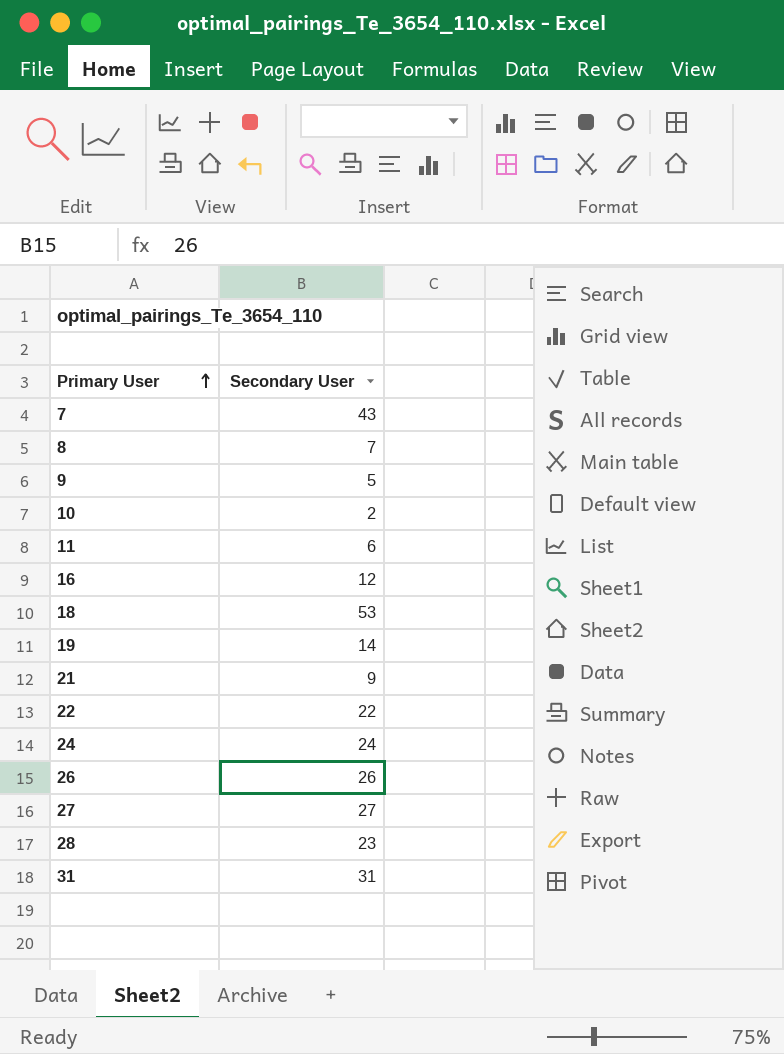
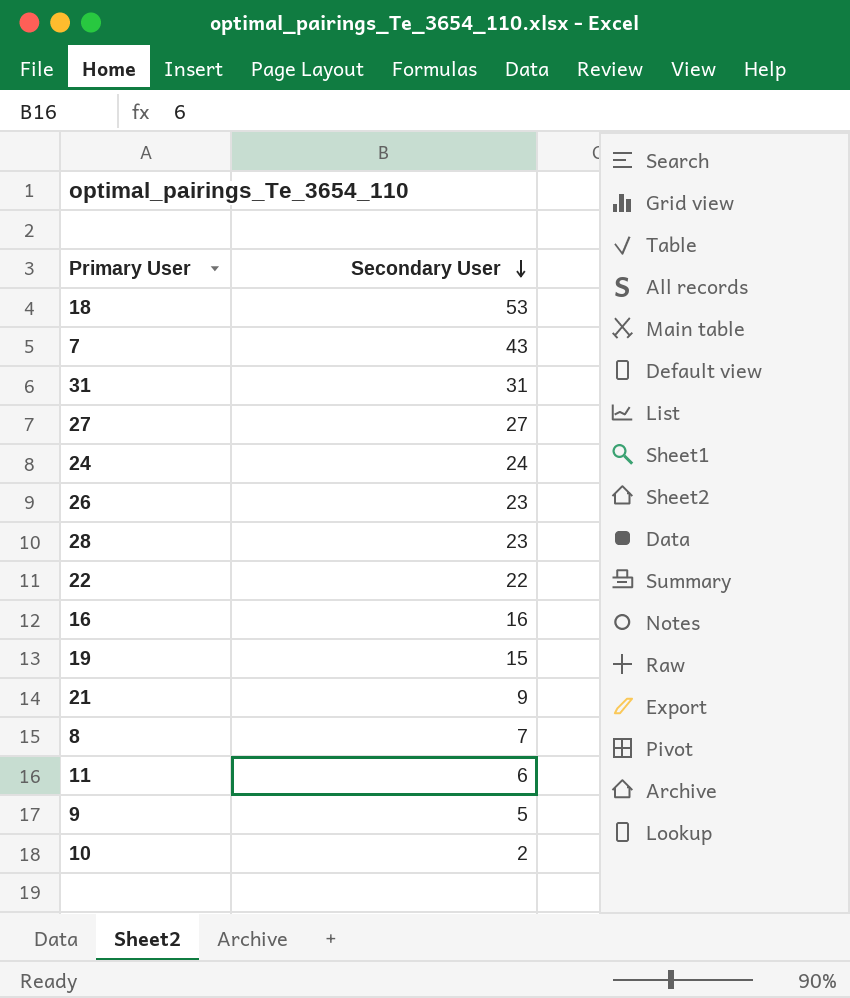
row order: Primary User ascending -> Secondary User descending
26 | Secondary User: 26 -> 23
16 | Secondary User: 12 -> 16
19 | Secondary User: 14 -> 15

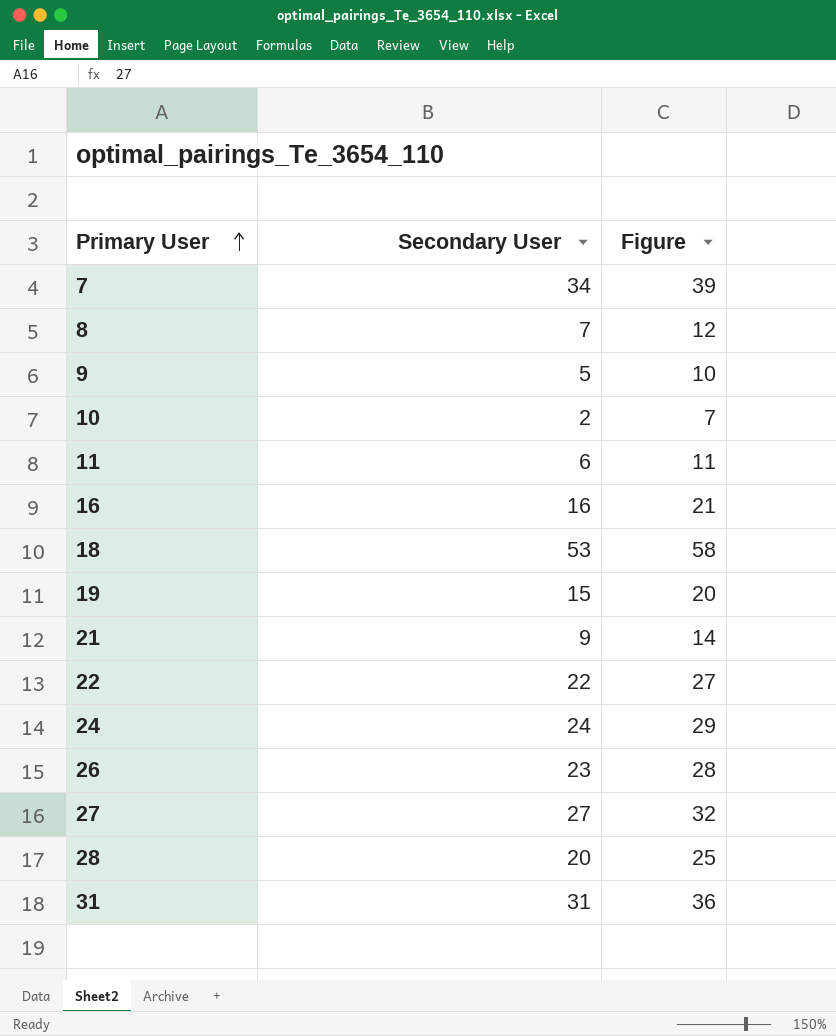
row order: Secondary User descending -> Primary User ascending
column Figure | formula: none -> [Secondary User] + 5
7 | Secondary User: 43 -> 34
28 | Secondary User: 23 -> 20

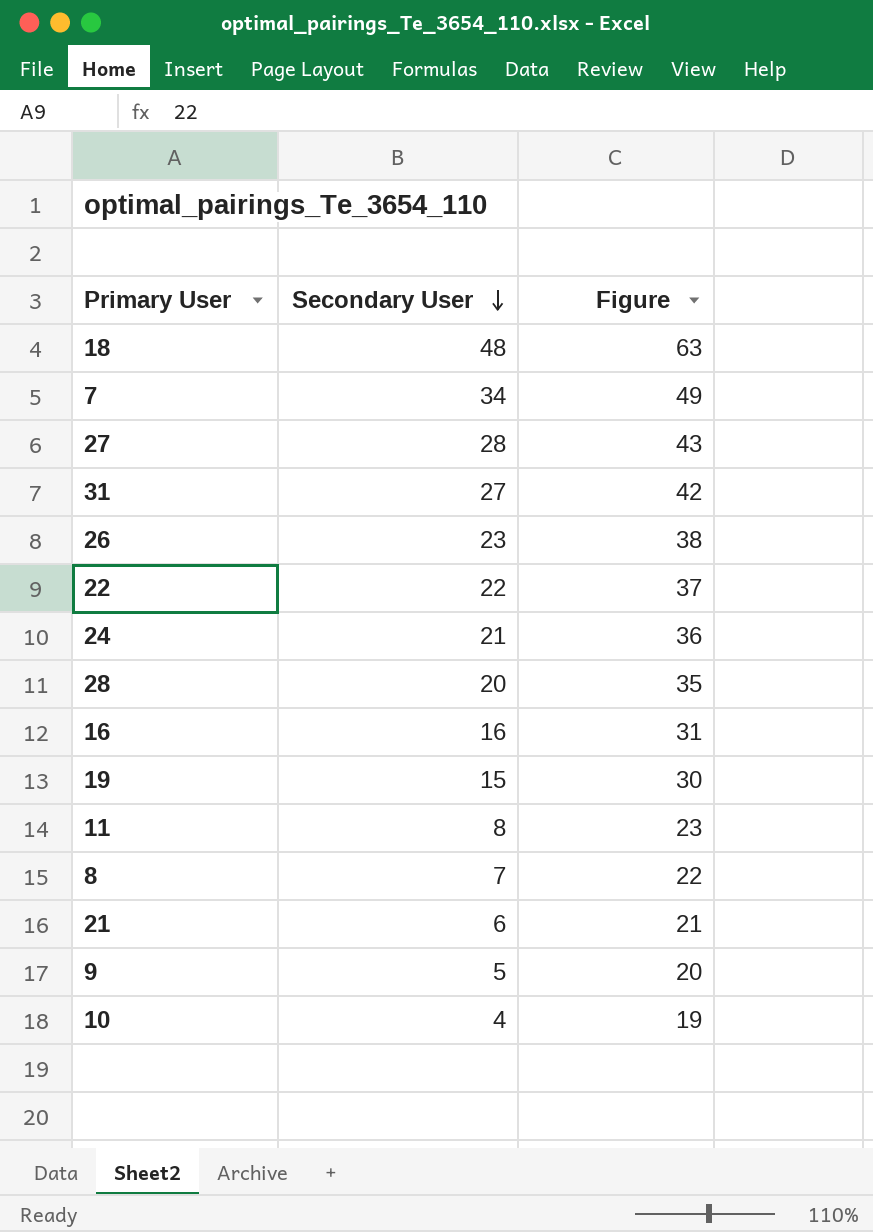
row order: Primary User ascending -> Secondary User descending
column Figure | formula: [Secondary User] + 5 -> [Secondary User] + 15
18 | Secondary User: 53 -> 48
27 | Secondary User: 27 -> 28
31 | Secondary User: 31 -> 27
24 | Secondary User: 24 -> 21
11 | Secondary User: 6 -> 8
21 | Secondary User: 9 -> 6
10 | Secondary User: 2 -> 4

